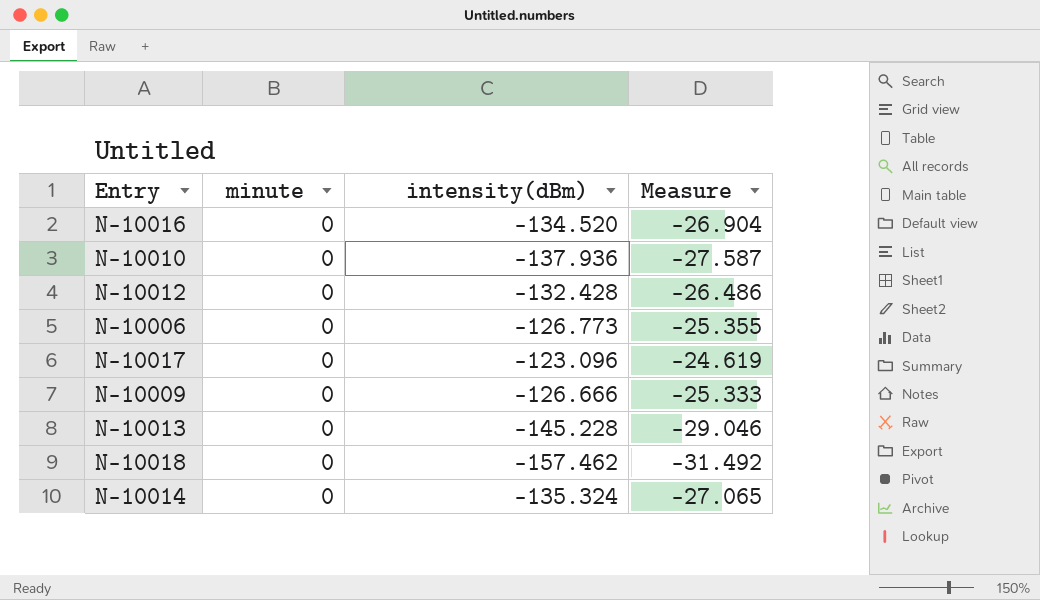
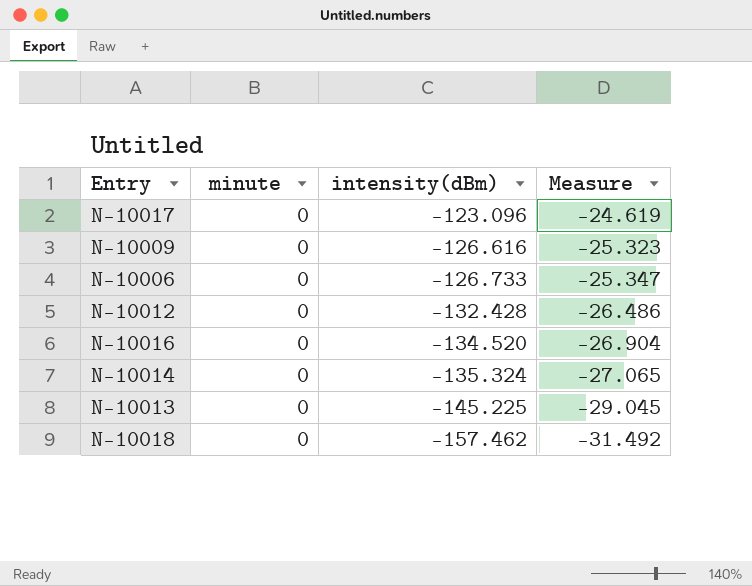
row order: none -> intensity(dBm) descending
row N-10010: 0 | -137.936 | -27.587 -> none
N-10009 | intensity(dBm): -126.666 -> -126.616
N-10009 | Measure: -25.333 -> -25.323
N-10006 | intensity(dBm): -126.773 -> -126.733
N-10006 | Measure: -25.355 -> -25.347
N-10013 | intensity(dBm): -145.228 -> -145.225
N-10013 | Measure: -29.046 -> -29.045

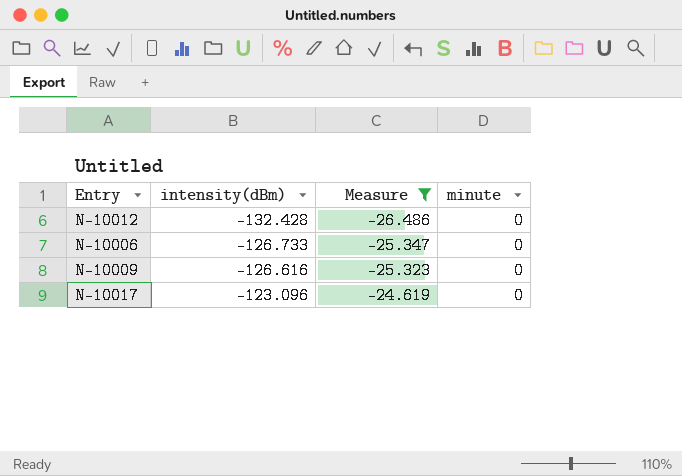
filter: none -> Measure >= -26.486
row order: intensity(dBm) descending -> intensity(dBm) ascending
column minute | position: 2 -> 4

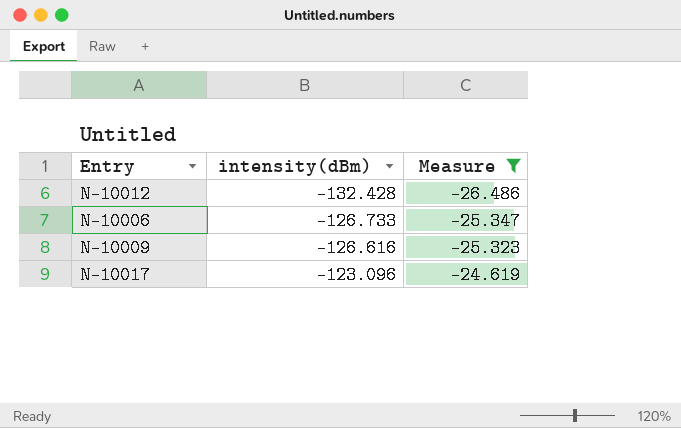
column minute | position: 4 -> none

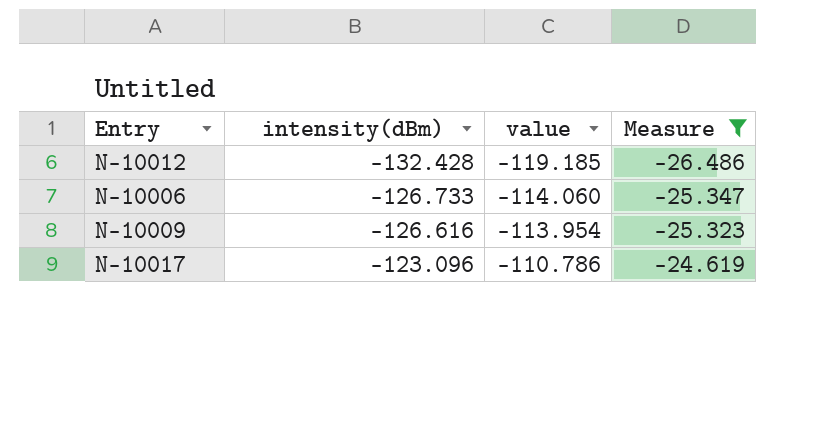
column value | formula: none -> [intensity(dBm)] * 0.9

